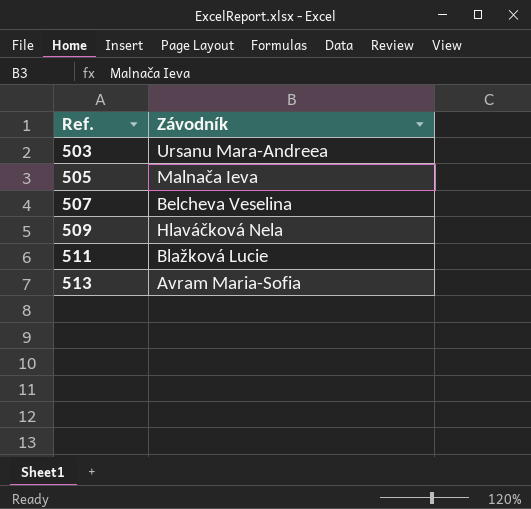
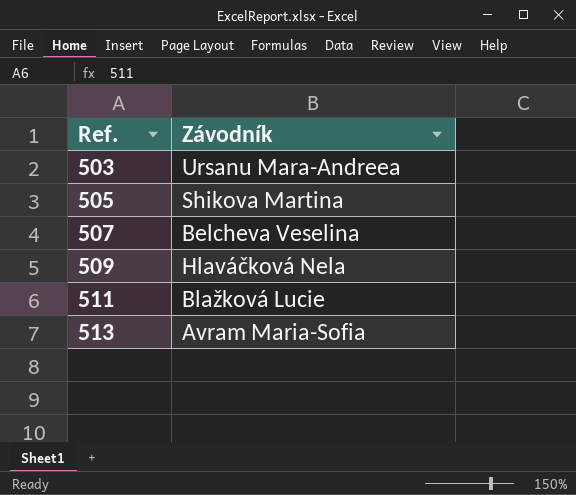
505 | Závodník: Malnača Ieva -> Shikova Martina

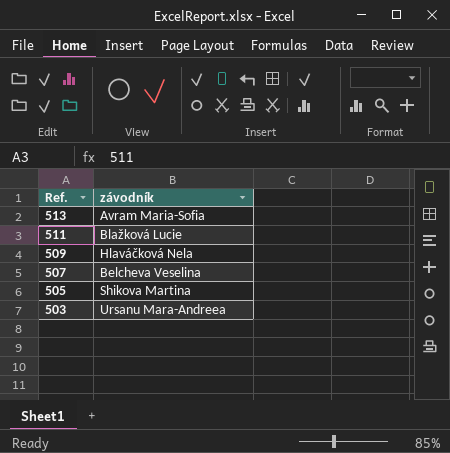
row order: Ref. ascending -> Ref. descending
column name: Závodník -> závodník

